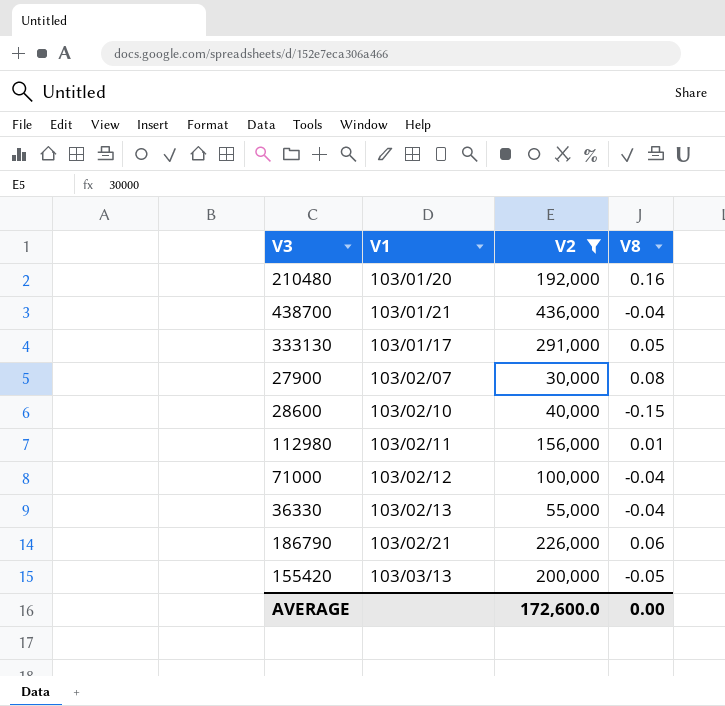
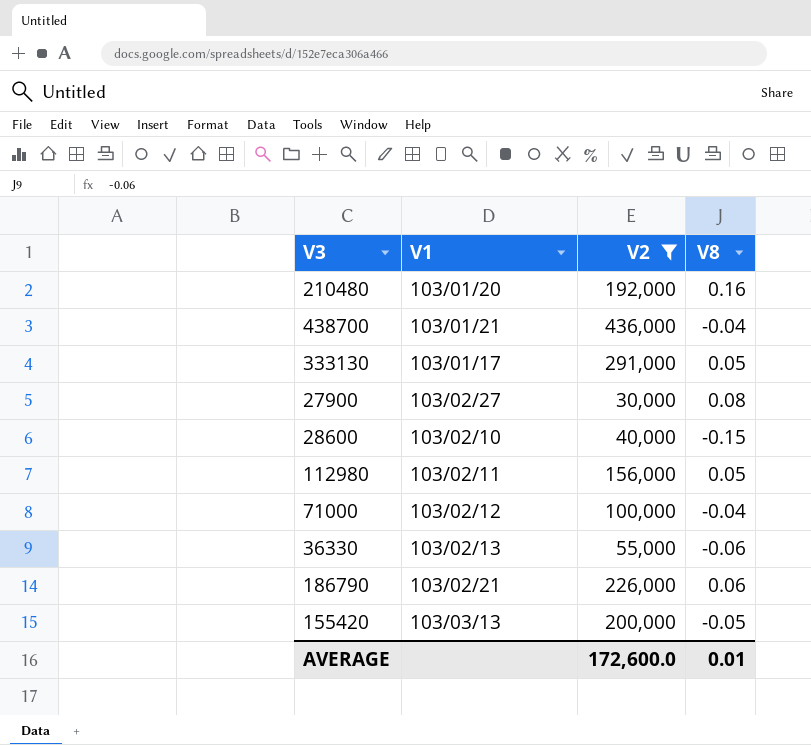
27900 | V1: 103/02/07 -> 103/02/27
112980 | V8: 0.01 -> 0.05
36330 | V8: -0.04 -> -0.06
AVERAGE | V8: 0.00 -> 0.01

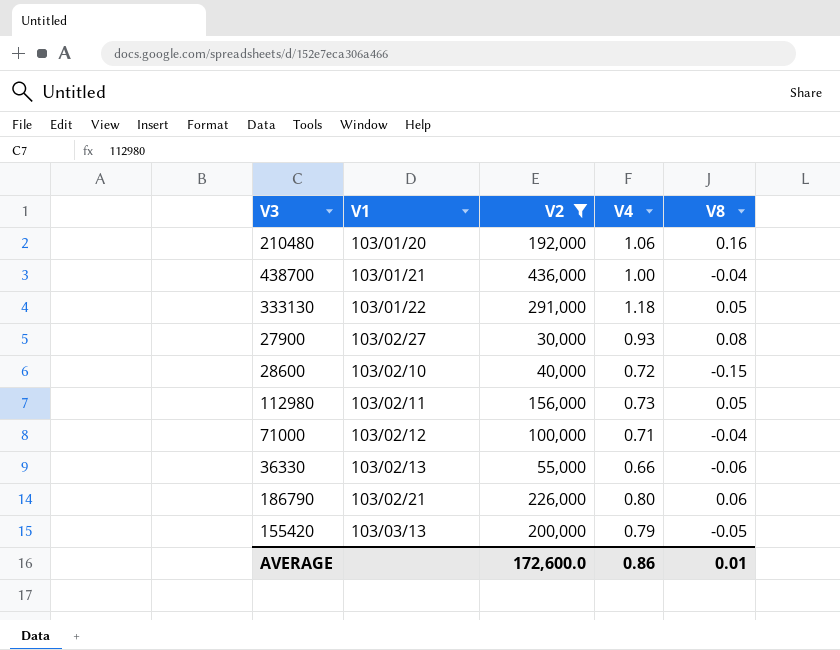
column V4 | position: none -> 4
333130 | V1: 103/01/17 -> 103/01/22

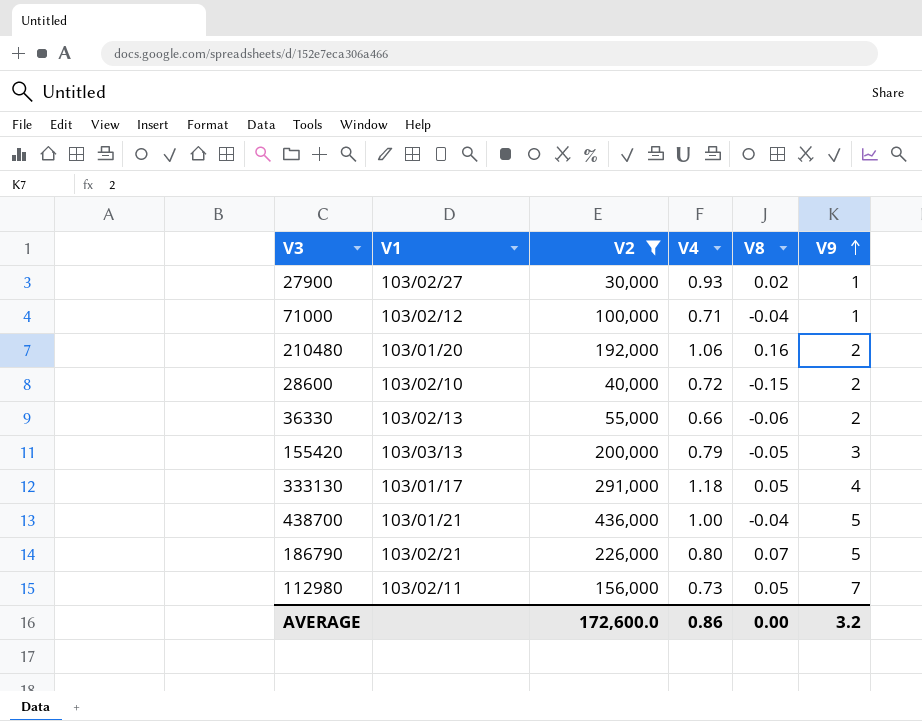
row order: none -> V9 ascending
column V9 | position: none -> 6
27900 | V8: 0.08 -> 0.02
333130 | V1: 103/01/22 -> 103/01/17
186790 | V8: 0.06 -> 0.07
AVERAGE | V8: 0.01 -> 0.00

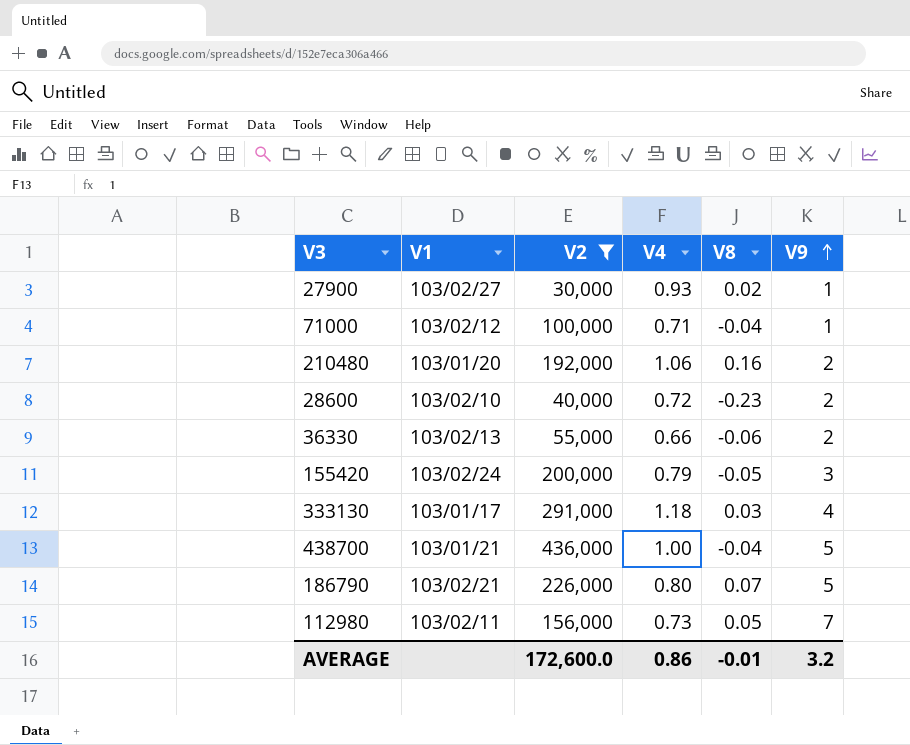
28600 | V8: -0.15 -> -0.23
155420 | V1: 103/03/13 -> 103/02/24
333130 | V8: 0.05 -> 0.03
AVERAGE | V8: 0.00 -> -0.01

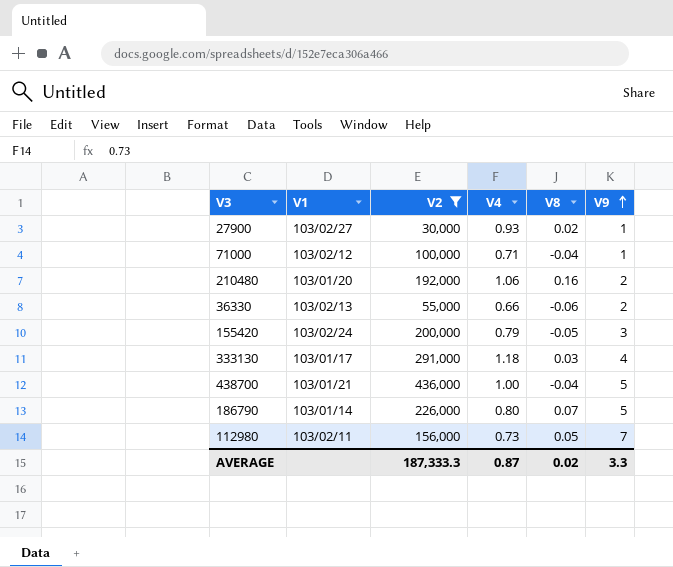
row 28600: 103/02/10 | 40,000 | 0.72 | -0.23 | 2 -> none
186790 | V1: 103/02/21 -> 103/01/14
AVERAGE | V2: 172,600.0 -> 187,333.3
AVERAGE | V4: 0.86 -> 0.87
AVERAGE | V8: -0.01 -> 0.02
AVERAGE | V9: 3.2 -> 3.3

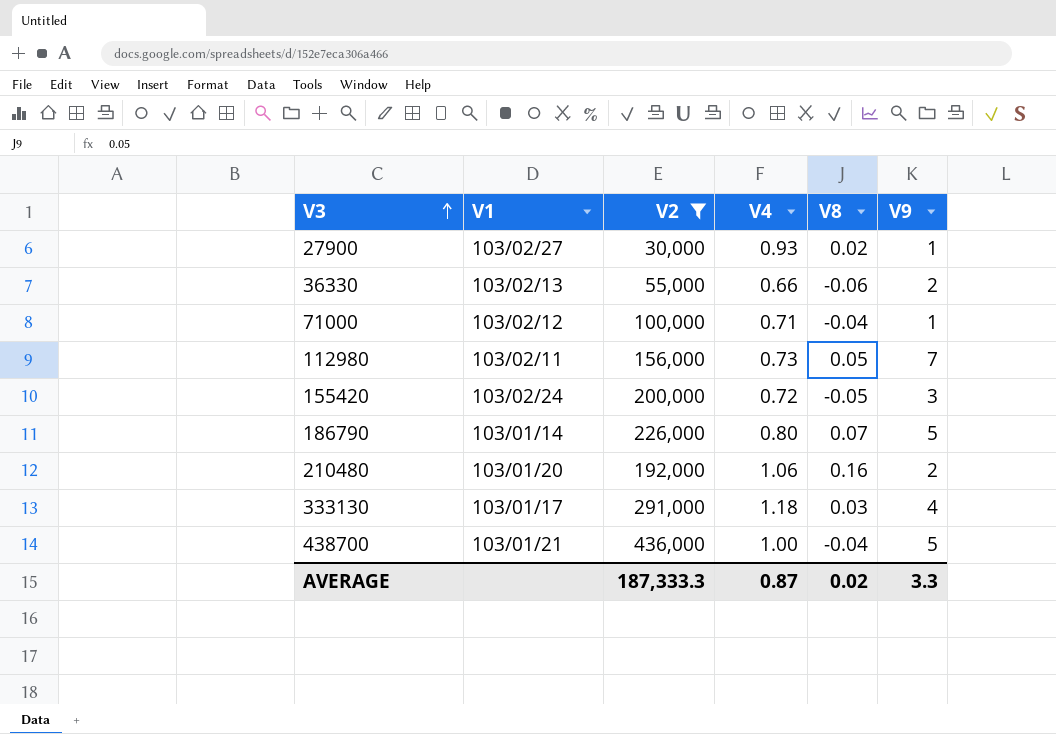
row order: V9 ascending -> V3 ascending
155420 | V4: 0.79 -> 0.72

